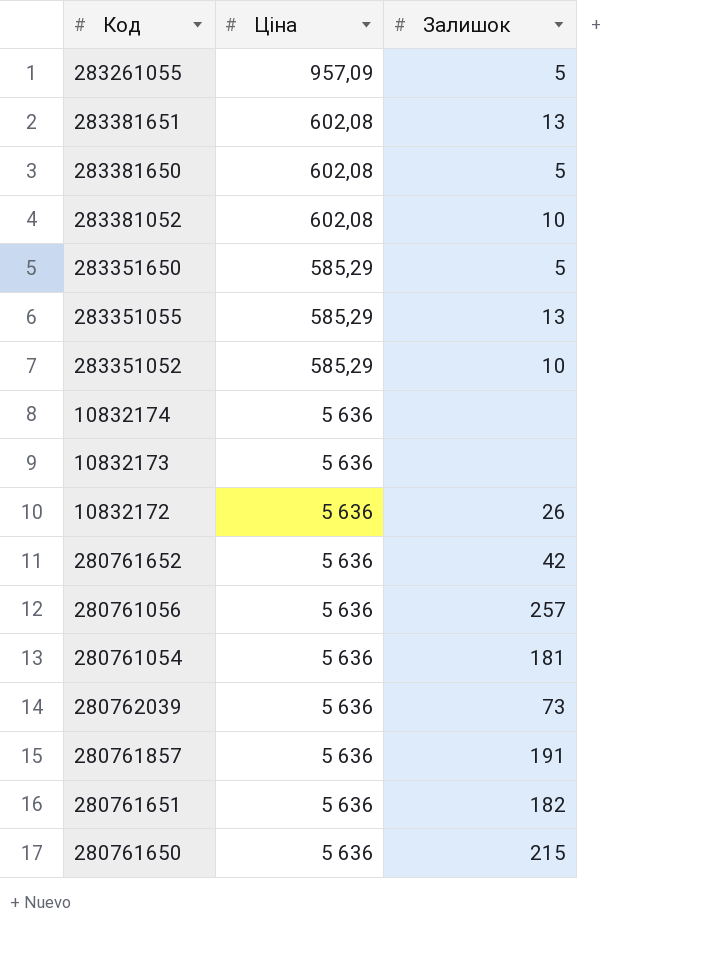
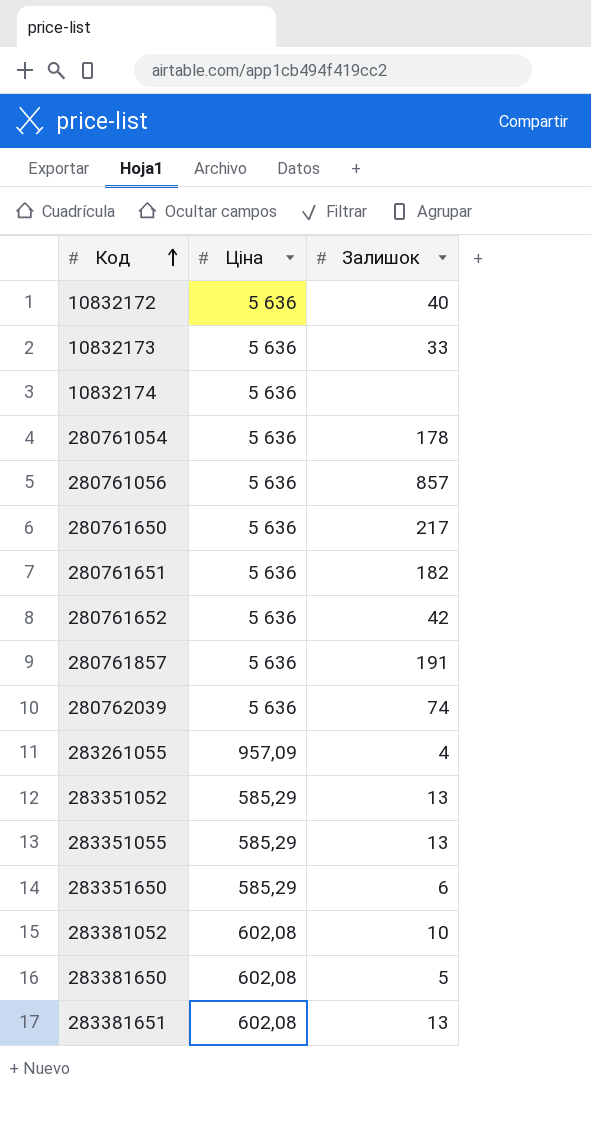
row order: none -> Код ascending
10832172 | Залишок: 26 -> 40
10832173 | Залишок: none -> 33
280761054 | Залишок: 181 -> 178
280761056 | Залишок: 257 -> 857
280761650 | Залишок: 215 -> 217
280762039 | Залишок: 73 -> 74
283261055 | Залишок: 5 -> 4
283351052 | Залишок: 10 -> 13
283351650 | Залишок: 5 -> 6

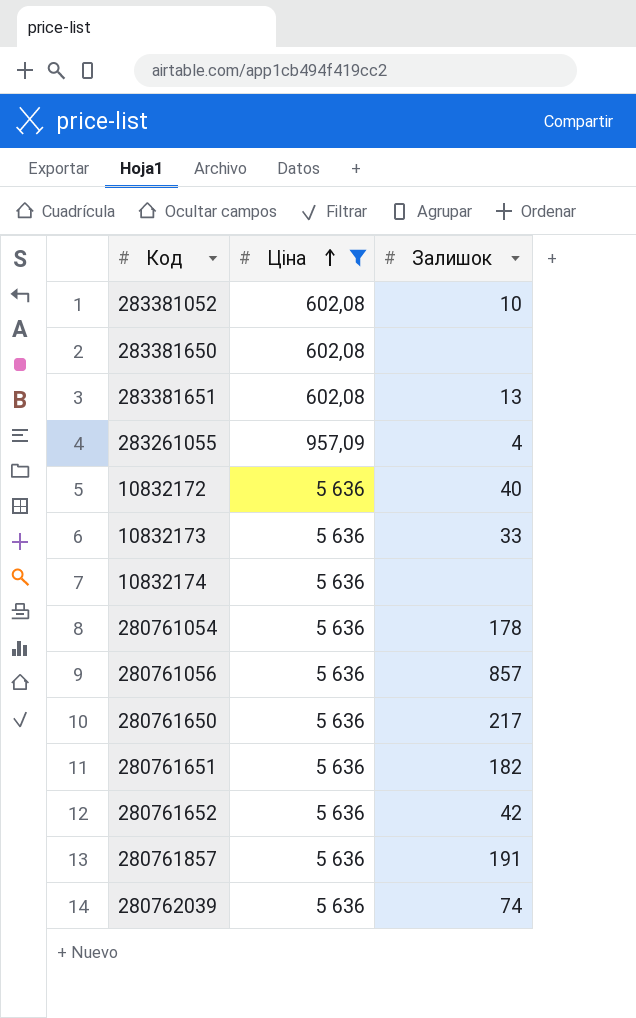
filter: none -> Ціна != 585,29
row order: Код ascending -> Ціна ascending
283381650 | Залишок: 5 -> none

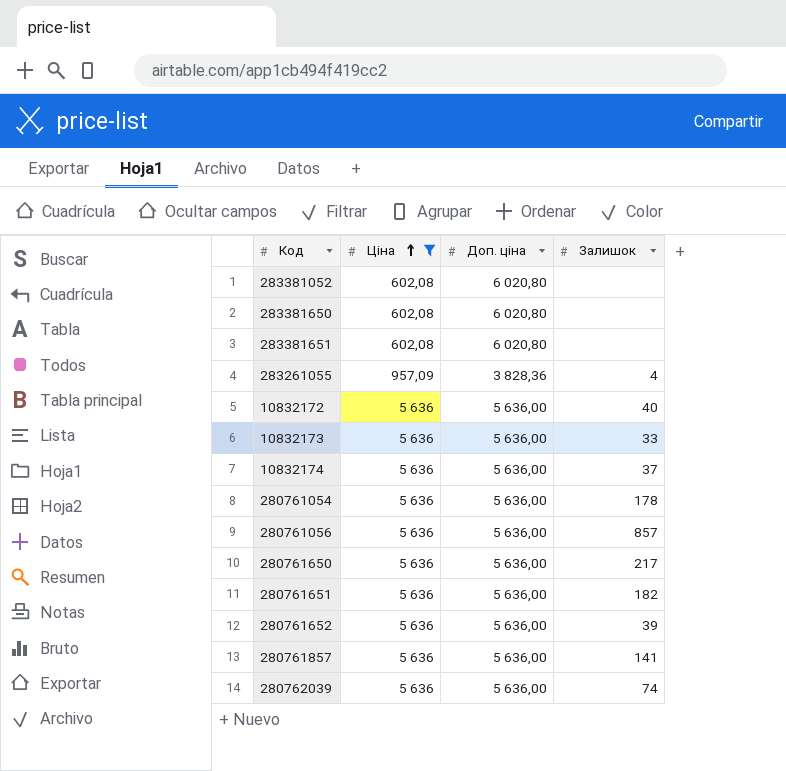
column Доп. ціна | position: none -> 3
283381052 | Залишок: 10 -> none
283381651 | Залишок: 13 -> none
10832174 | Залишок: none -> 37
280761652 | Залишок: 42 -> 39
280761857 | Залишок: 191 -> 141

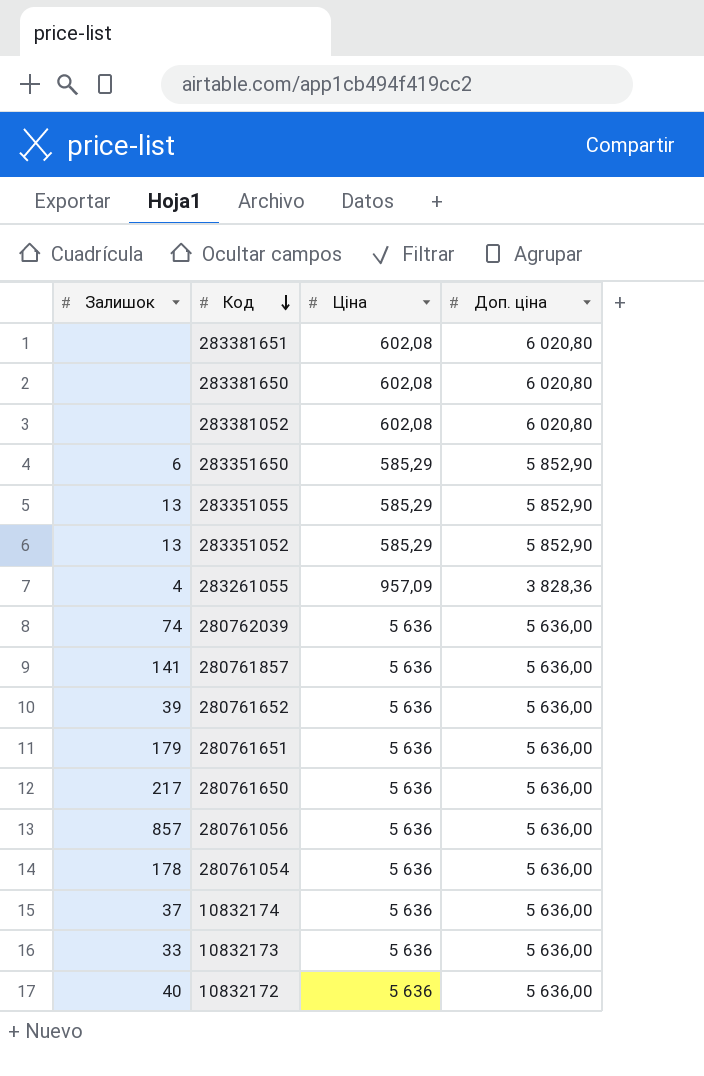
filter: Ціна != 585,29 -> none
row order: Ціна ascending -> Код descending
column Залишок | position: 4 -> 1
280761651 | Залишок: 182 -> 179

